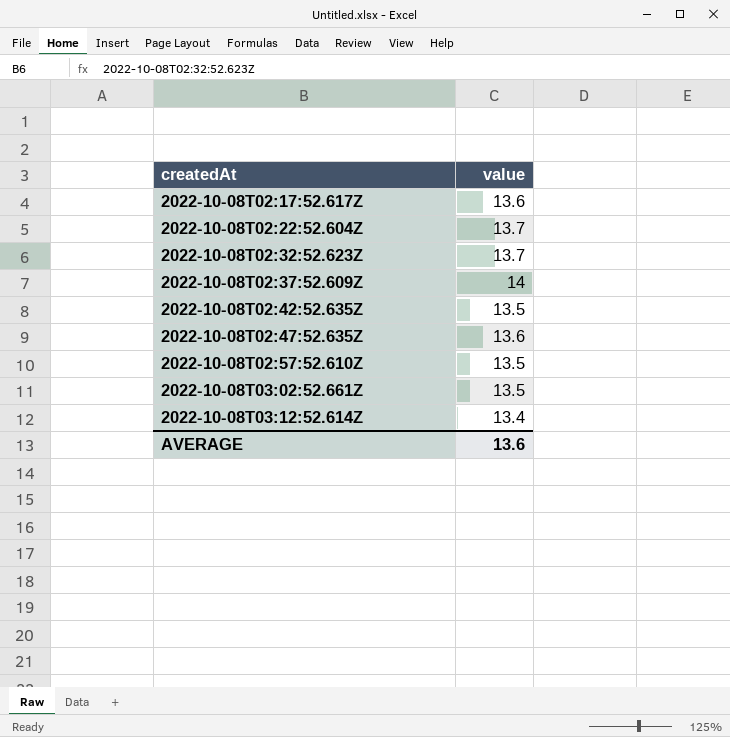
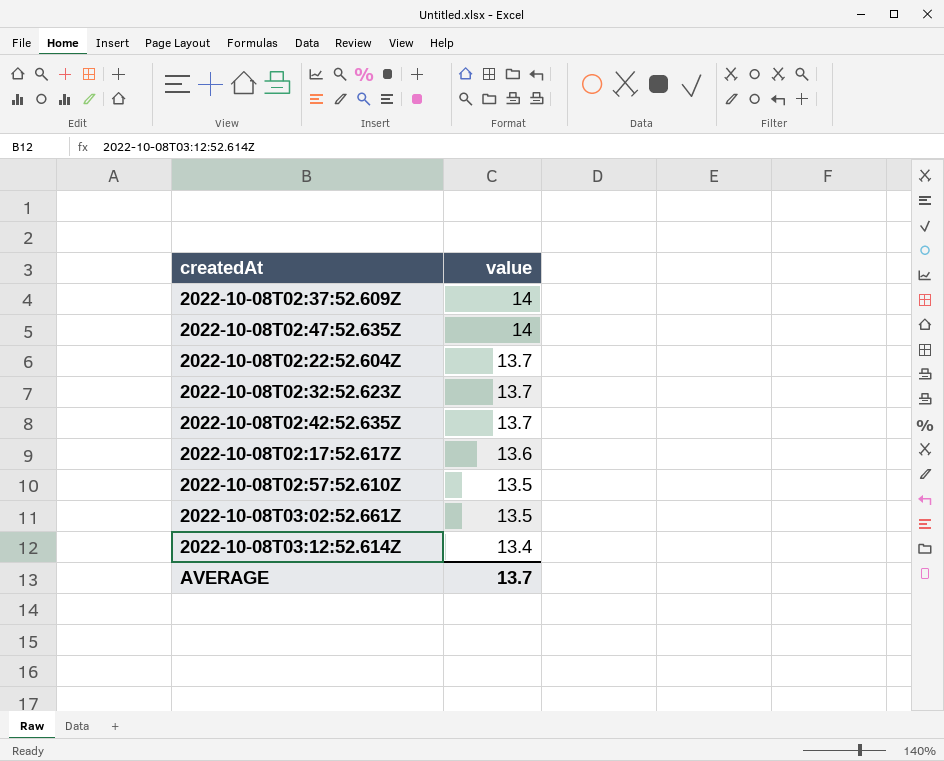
row order: createdAt ascending -> value descending
2022-10-08T02:47:52.635Z | value: 13.6 -> 14
2022-10-08T02:42:52.635Z | value: 13.5 -> 13.7
AVERAGE | value: 13.6 -> 13.7

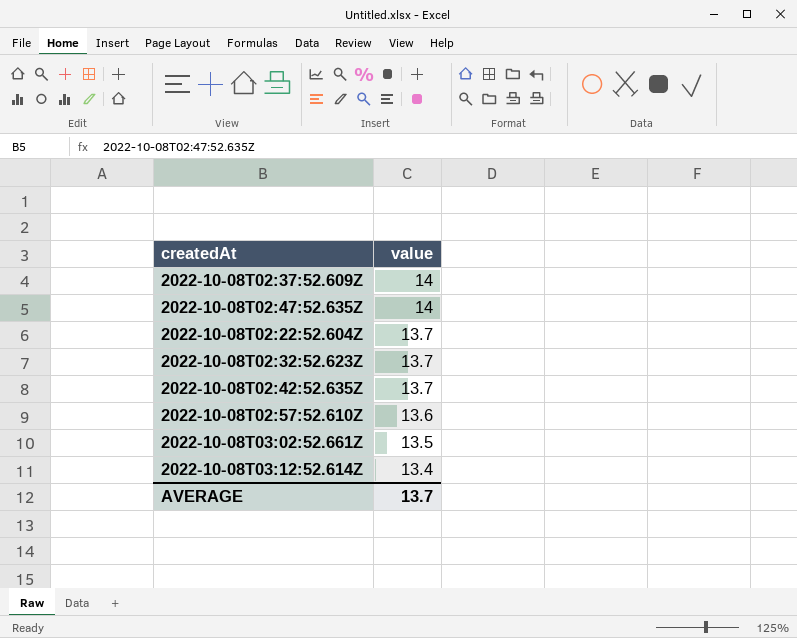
row 2022-10-08T02:17:52.617Z: 13.6 -> none
2022-10-08T02:57:52.610Z | value: 13.5 -> 13.6

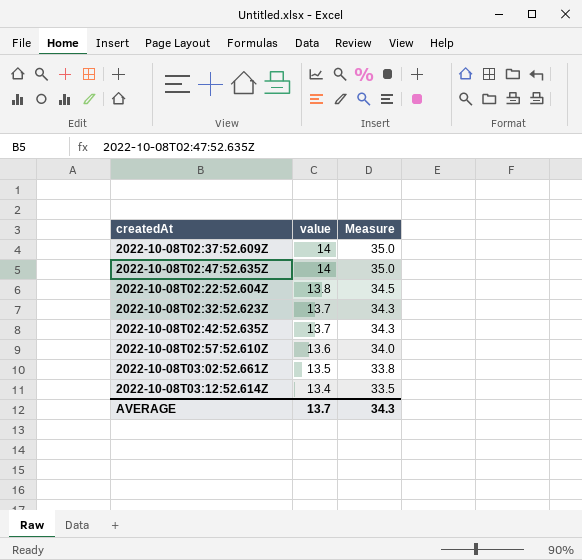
column Measure | formula: none -> [value] * 2.5
2022-10-08T02:22:52.604Z | value: 13.7 -> 13.8

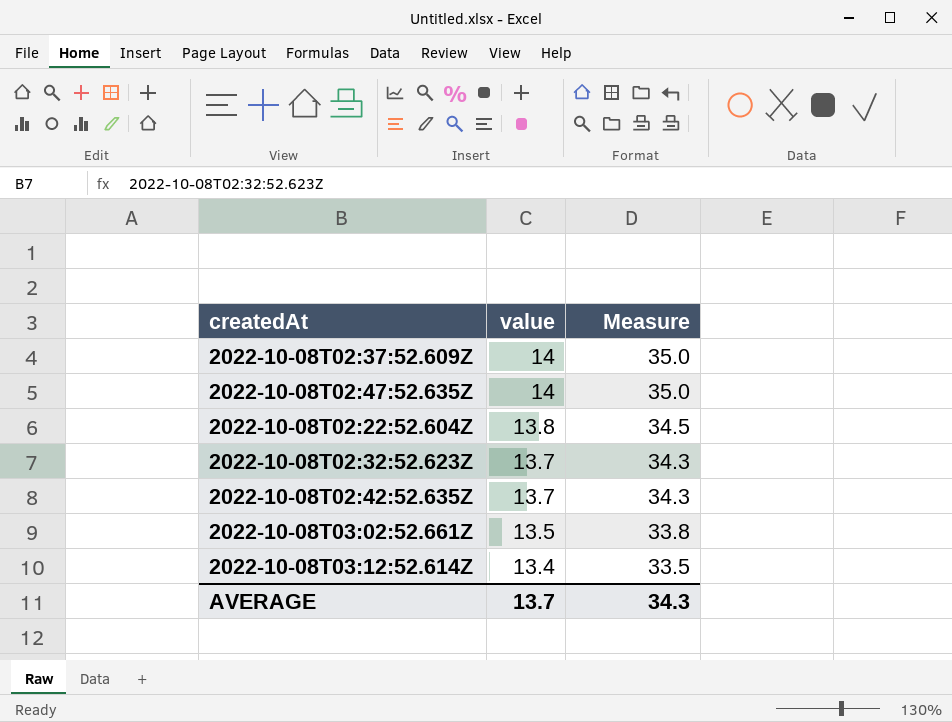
row 2022-10-08T02:57:52.610Z: 13.6 | 34.0 -> none

